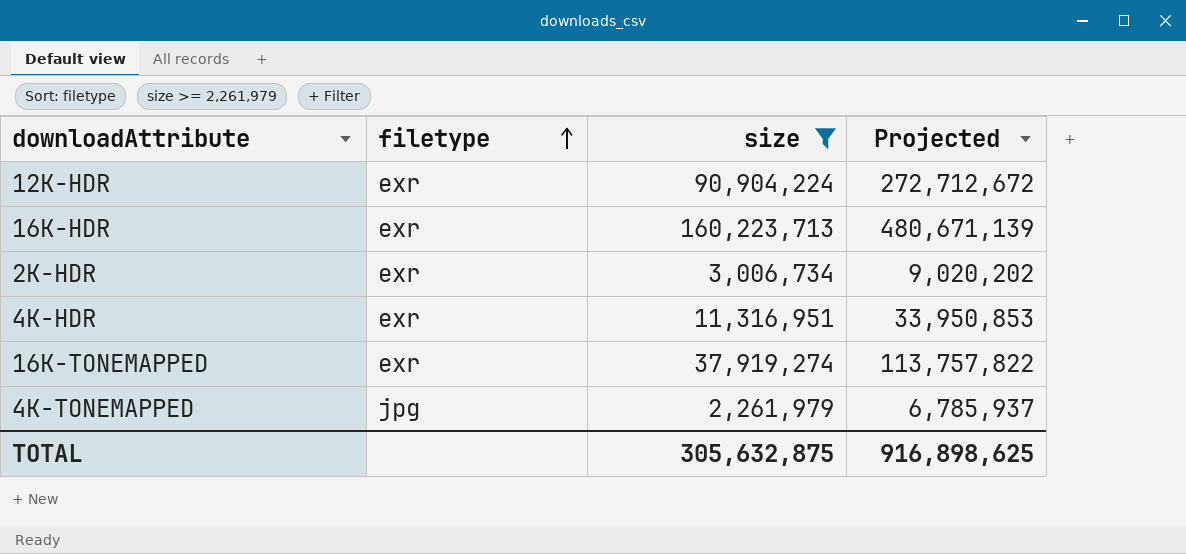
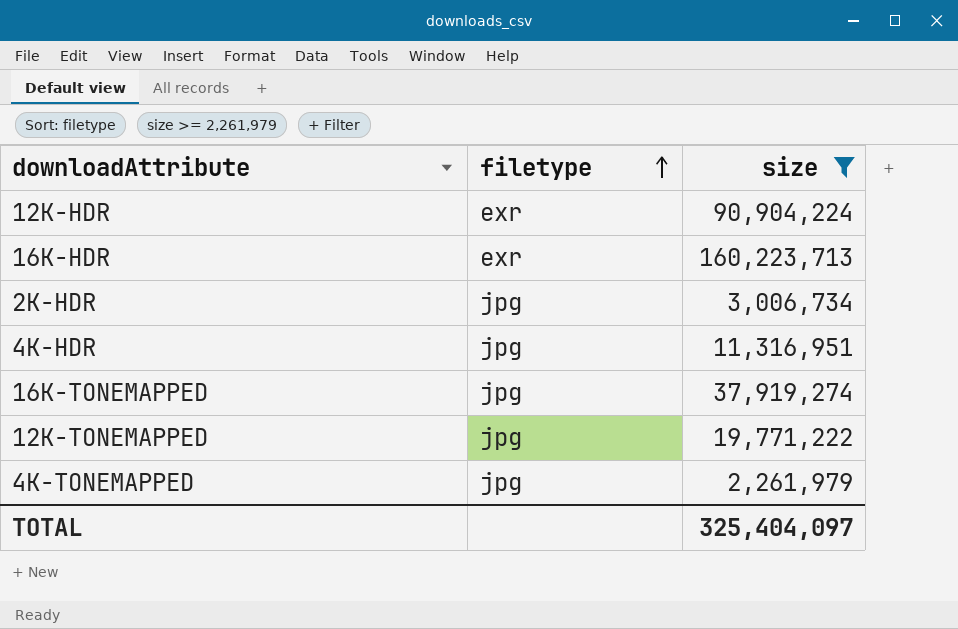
column Projected | formula: [size] * 3 -> none
2K-HDR | filetype: exr -> jpg
4K-HDR | filetype: exr -> jpg
16K-TONEMAPPED | filetype: exr -> jpg
row 12K-TONEMAPPED: none -> jpg | 19,771,222
TOTAL | size: 305,632,875 -> 325,404,097

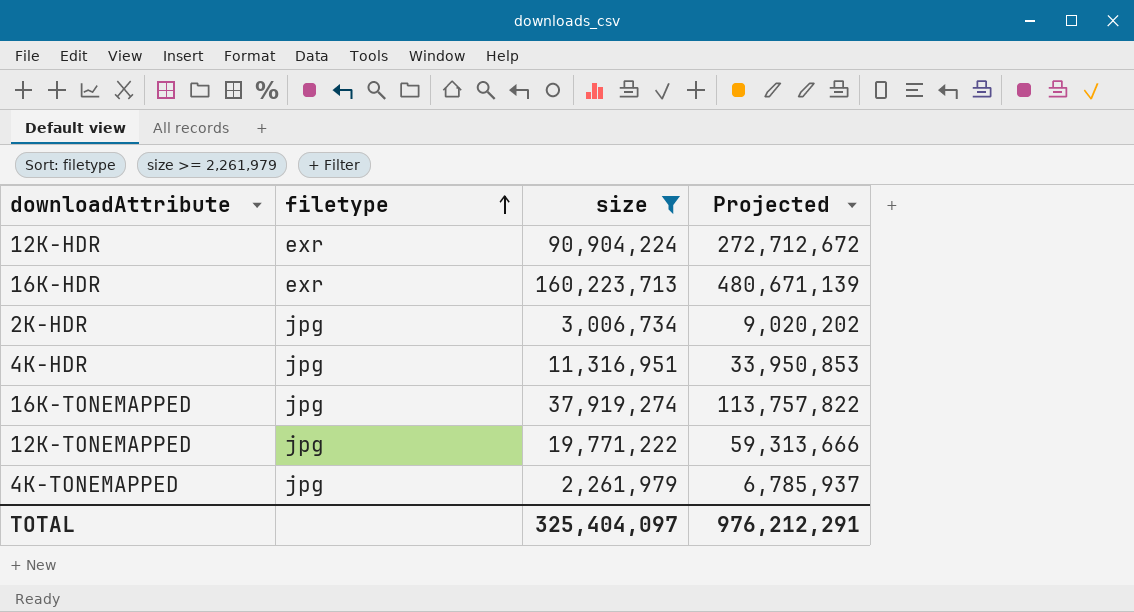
column Projected | formula: none -> [size] * 3

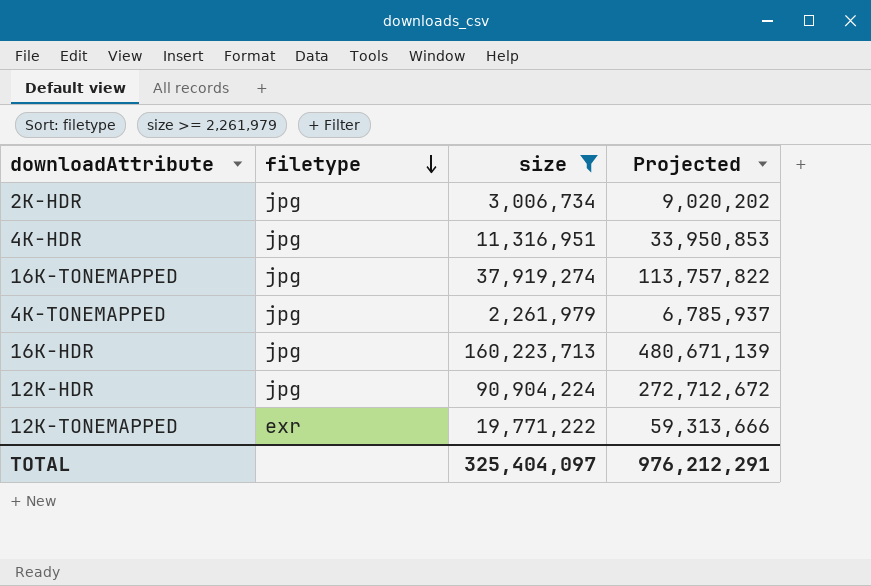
row order: filetype ascending -> filetype descending
16K-HDR | filetype: exr -> jpg
12K-HDR | filetype: exr -> jpg
12K-TONEMAPPED | filetype: jpg -> exr

